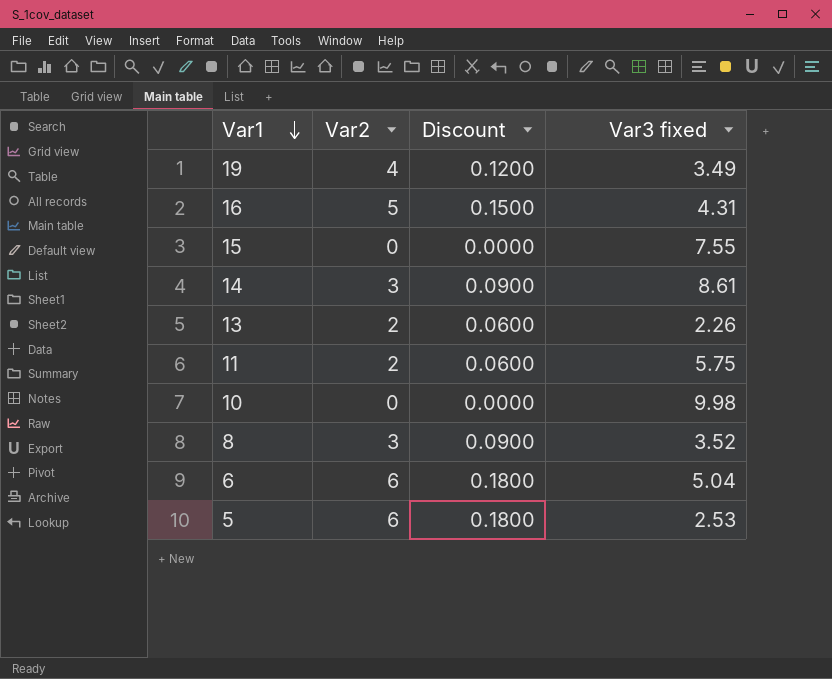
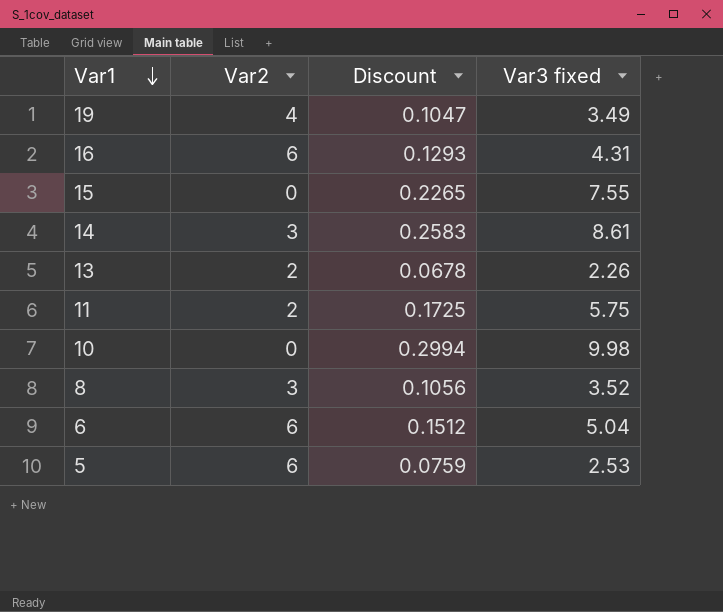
column Discount | formula: [Var2] * 0.03 -> [Var3 fixed] * 0.03
16 | Var2: 5 -> 6

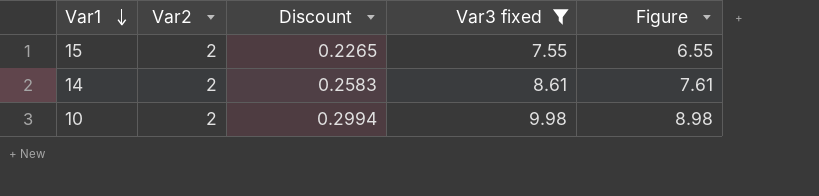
filter: none -> Var3 fixed >= 7.55
column Figure | formula: none -> [Var3 fixed] - 1
15 | Var2: 0 -> 2
14 | Var2: 3 -> 2
10 | Var2: 0 -> 2

